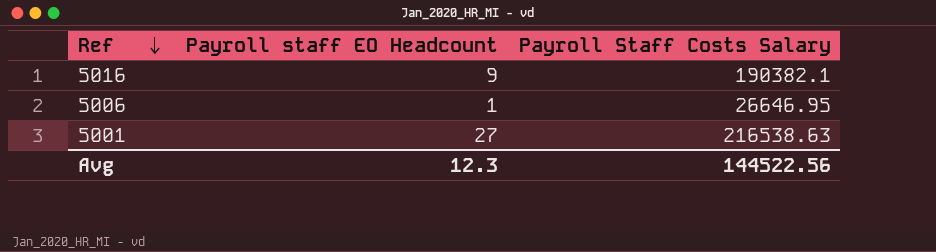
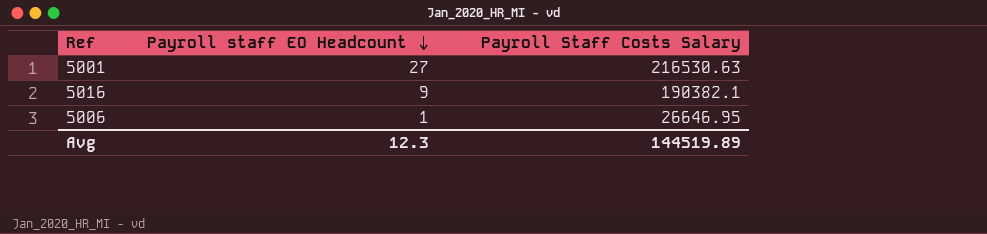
row order: Ref descending -> Payroll staff EO Headcount descending
5001 | Payroll Staff Costs Salary: 216538.63 -> 216530.63
Avg | Payroll Staff Costs Salary: 144522.56 -> 144519.89

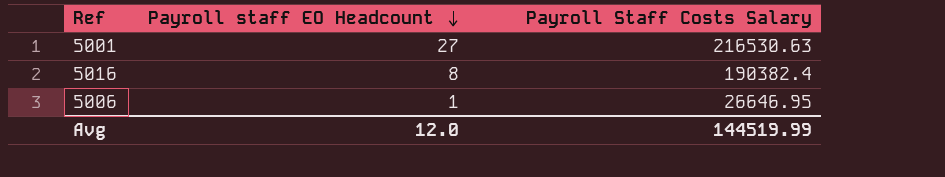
5016 | Payroll staff EO Headcount: 9 -> 8
5016 | Payroll Staff Costs Salary: 190382.1 -> 190382.4
Avg | Payroll staff EO Headcount: 12.3 -> 12.0
Avg | Payroll Staff Costs Salary: 144519.89 -> 144519.99

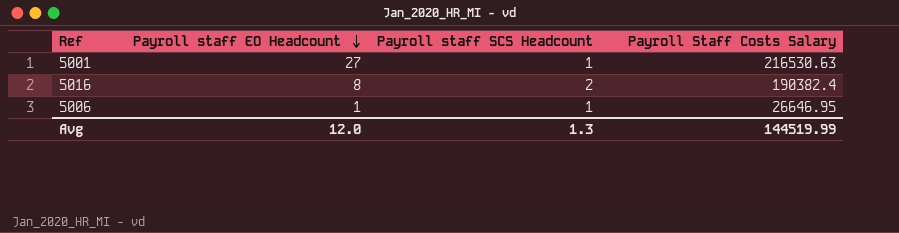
column Payroll staff SCS Headcount | position: none -> 3

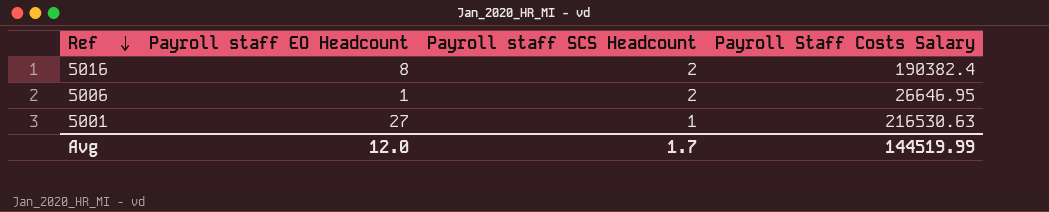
row order: Payroll staff EO Headcount descending -> Ref descending
5006 | Payroll staff SCS Headcount: 1 -> 2
Avg | Payroll staff SCS Headcount: 1.3 -> 1.7

